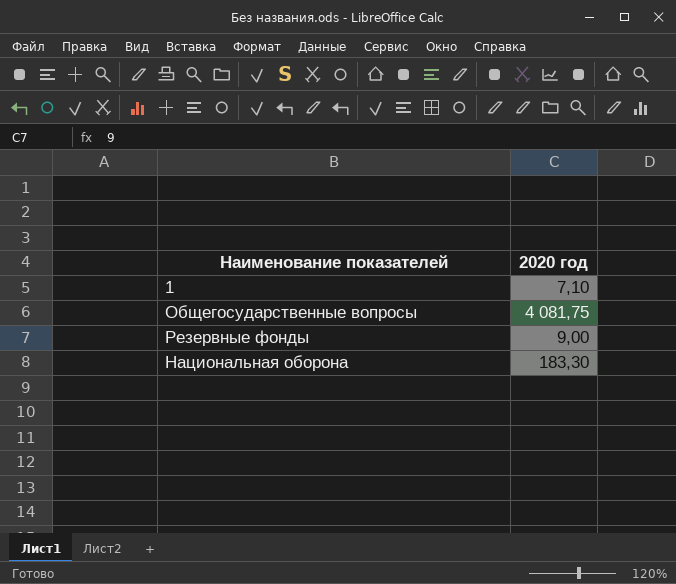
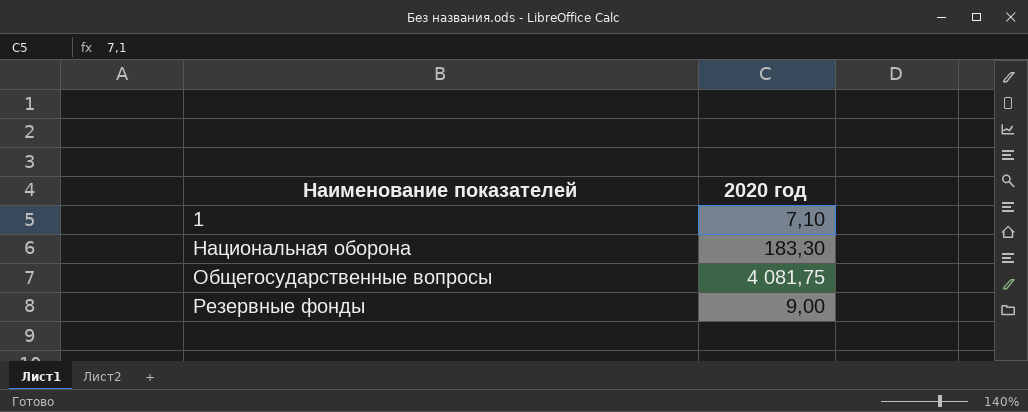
row order: none -> Наименование показателей ascending

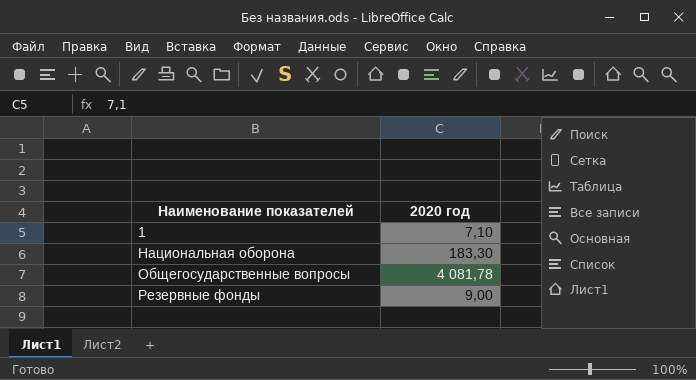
Общегосударственные вопросы | 2020 год: 4 081,75 -> 4 081,78

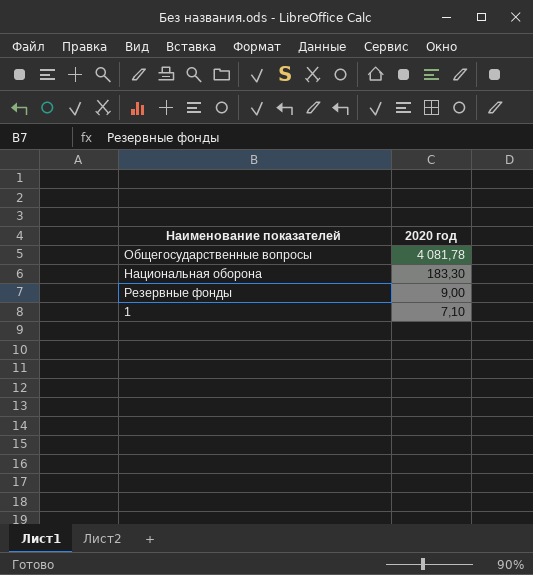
row order: Наименование показателей ascending -> 2020 год descending

